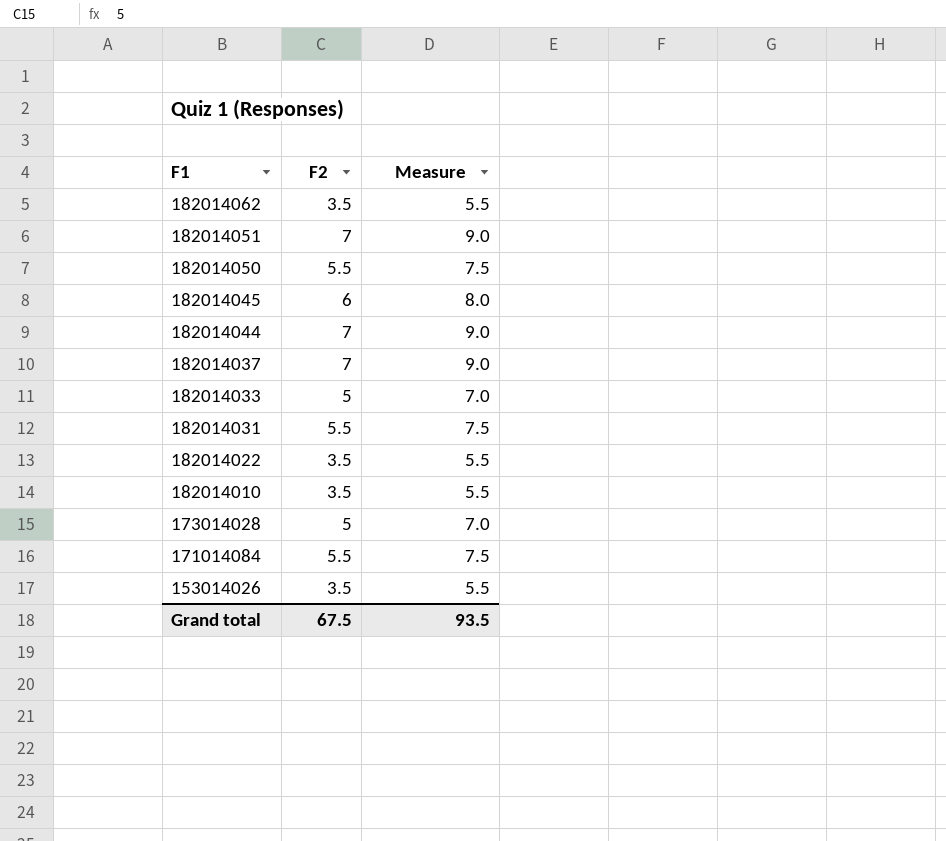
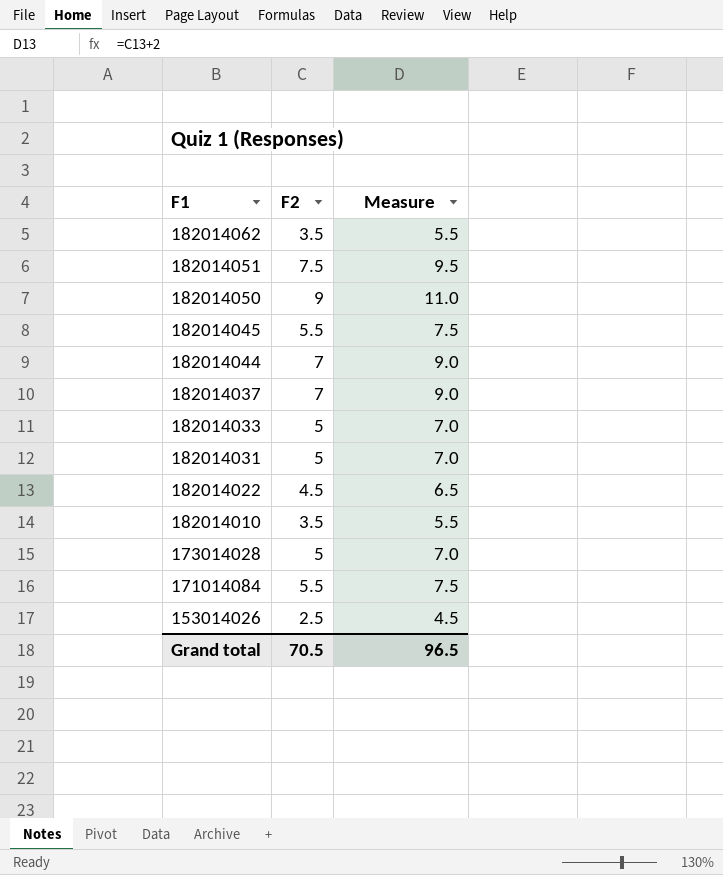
182014051 | F2: 7 -> 7.5
182014051 | Measure: 9.0 -> 9.5
182014050 | F2: 5.5 -> 9
182014050 | Measure: 7.5 -> 11.0
182014045 | F2: 6 -> 5.5
182014045 | Measure: 8.0 -> 7.5
182014031 | F2: 5.5 -> 5
182014031 | Measure: 7.5 -> 7.0
182014022 | F2: 3.5 -> 4.5
182014022 | Measure: 5.5 -> 6.5
153014026 | F2: 3.5 -> 2.5
153014026 | Measure: 5.5 -> 4.5
Grand total | F2: 67.5 -> 70.5
Grand total | Measure: 93.5 -> 96.5

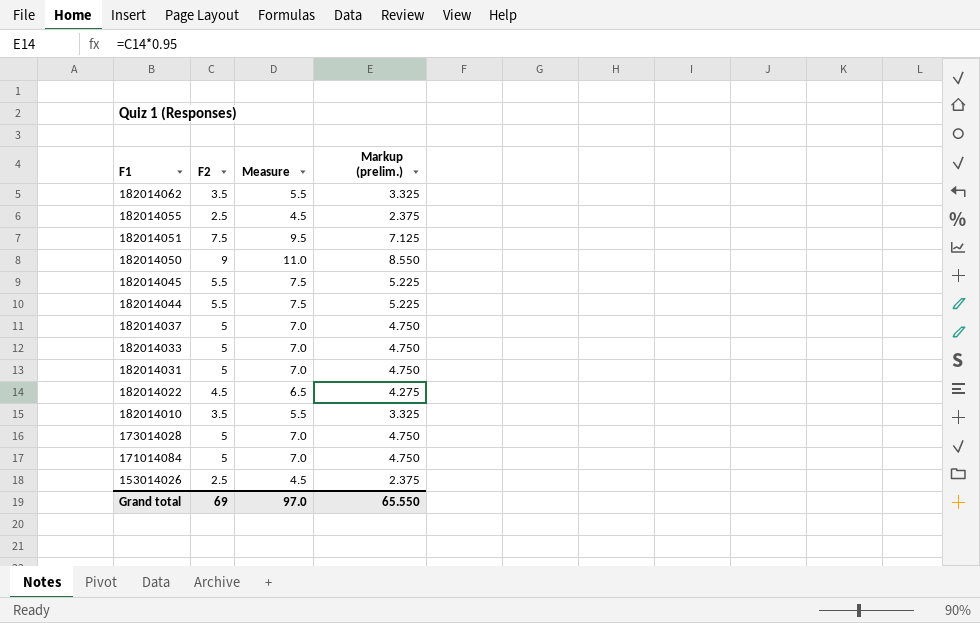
column Markup (prelim.) | formula: none -> [F2] * 0.95
row 182014055: none -> 2.5 | 4.5 | 2.375
182014044 | F2: 7 -> 5.5
182014044 | Measure: 9.0 -> 7.5
182014037 | F2: 7 -> 5
182014037 | Measure: 9.0 -> 7.0
171014084 | F2: 5.5 -> 5
171014084 | Measure: 7.5 -> 7.0
Grand total | F2: 70.5 -> 69
Grand total | Measure: 96.5 -> 97.0

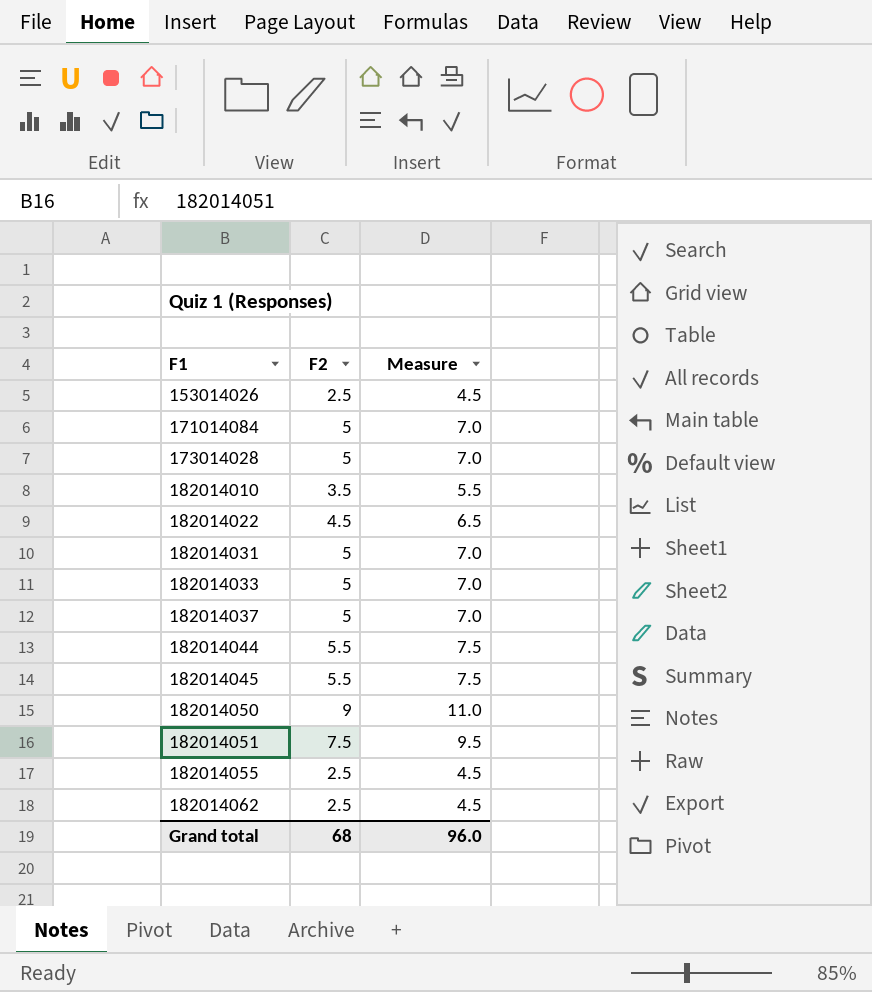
row order: F1 descending -> F1 ascending
column Markup (prelim.) | formula: [F2] * 0.95 -> none
182014062 | F2: 3.5 -> 2.5
182014062 | Measure: 5.5 -> 4.5
Grand total | F2: 69 -> 68
Grand total | Measure: 97.0 -> 96.0

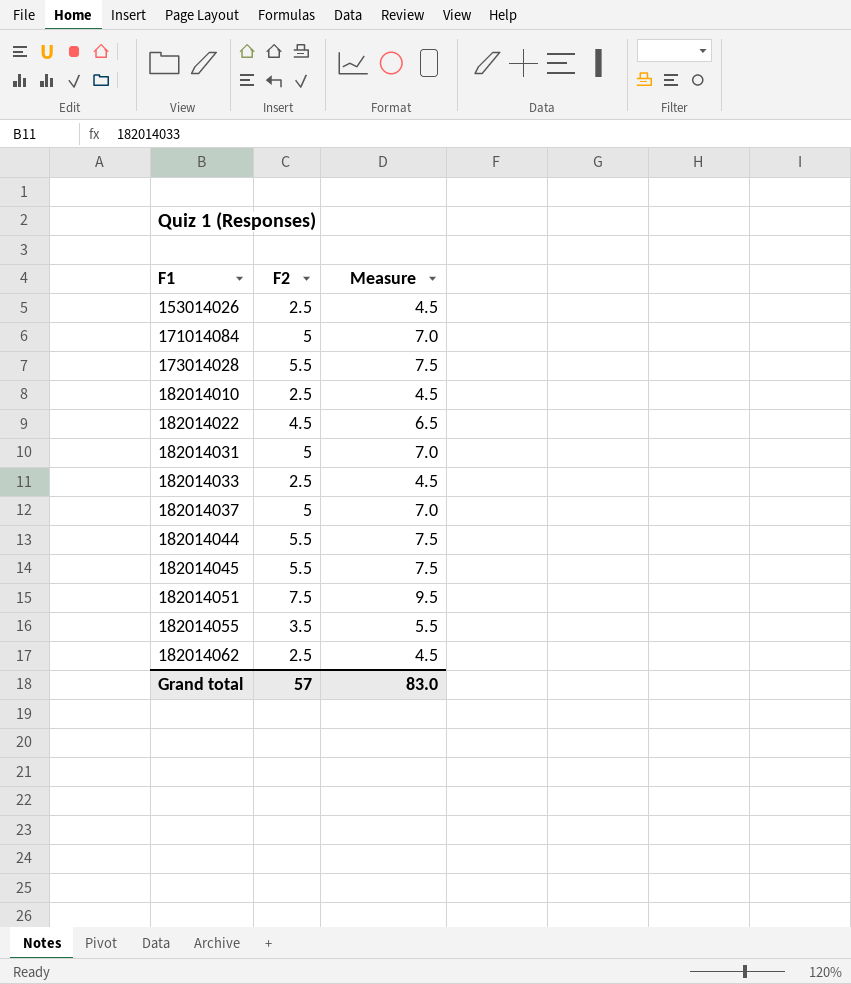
row 182014050: 9 | 11.0 -> none
173014028 | F2: 5 -> 5.5
173014028 | Measure: 7.0 -> 7.5
182014010 | F2: 3.5 -> 2.5
182014010 | Measure: 5.5 -> 4.5
182014033 | F2: 5 -> 2.5
182014033 | Measure: 7.0 -> 4.5
182014055 | F2: 2.5 -> 3.5
182014055 | Measure: 4.5 -> 5.5
Grand total | F2: 68 -> 57
Grand total | Measure: 96.0 -> 83.0

